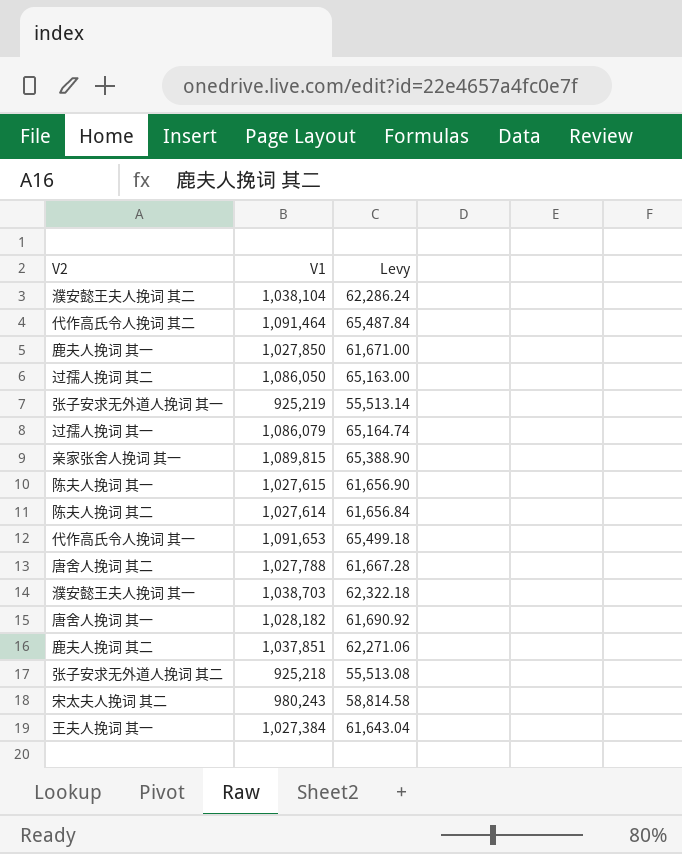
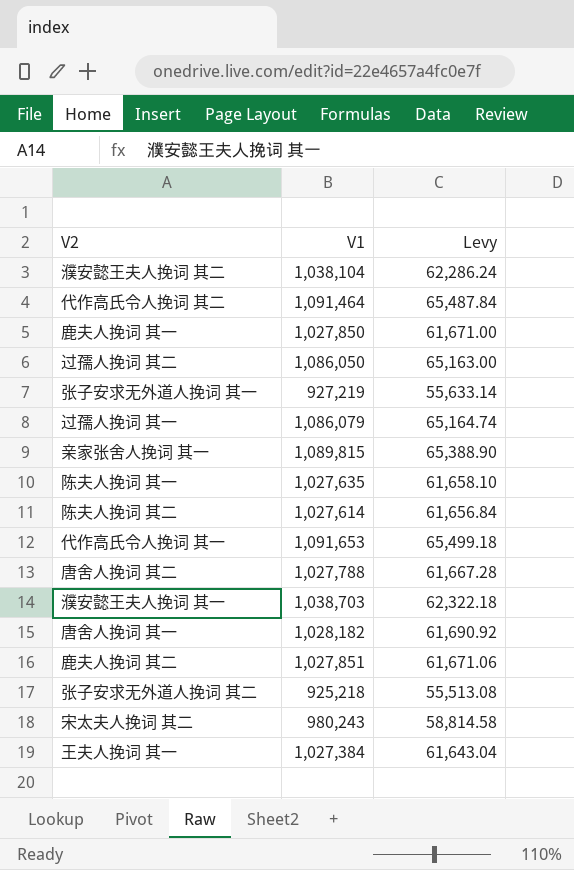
张子安求无外道人挽词 其一 | V1: 925,219 -> 927,219
张子安求无外道人挽词 其一 | Levy: 55,513.14 -> 55,633.14
陈夫人挽词 其一 | V1: 1,027,615 -> 1,027,635
陈夫人挽词 其一 | Levy: 61,656.90 -> 61,658.10
鹿夫人挽词 其二 | V1: 1,037,851 -> 1,027,851
鹿夫人挽词 其二 | Levy: 62,271.06 -> 61,671.06

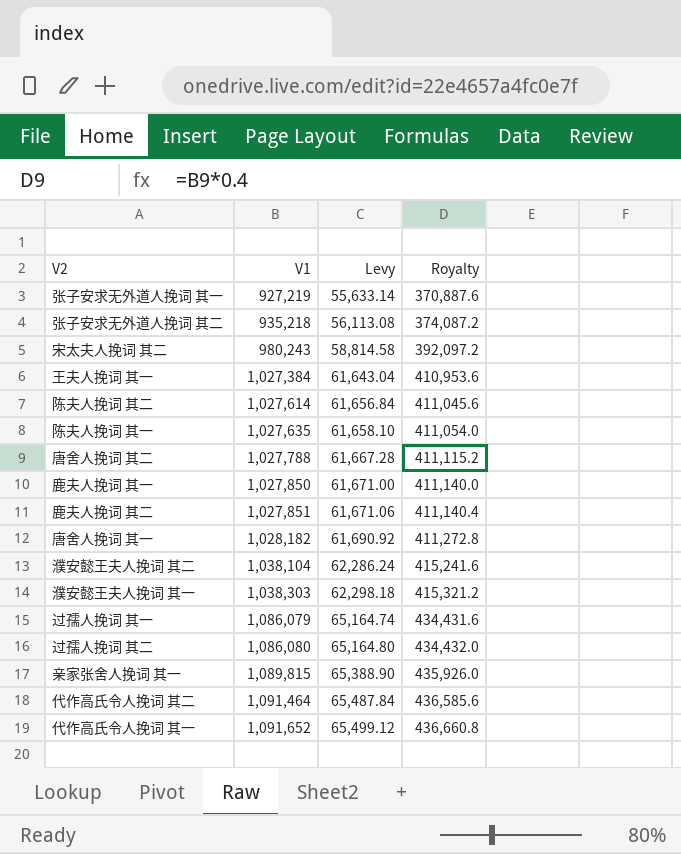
row order: none -> V1 ascending
column Royalty | formula: none -> [V1] * 0.4
张子安求无外道人挽词 其二 | V1: 925,218 -> 935,218
张子安求无外道人挽词 其二 | Levy: 55,513.08 -> 56,113.08
濮安懿王夫人挽词 其一 | V1: 1,038,703 -> 1,038,303
濮安懿王夫人挽词 其一 | Levy: 62,322.18 -> 62,298.18
过孺人挽词 其二 | V1: 1,086,050 -> 1,086,080
过孺人挽词 其二 | Levy: 65,163.00 -> 65,164.80
代作高氏令人挽词 其一 | V1: 1,091,653 -> 1,091,652
代作高氏令人挽词 其一 | Levy: 65,499.18 -> 65,499.12

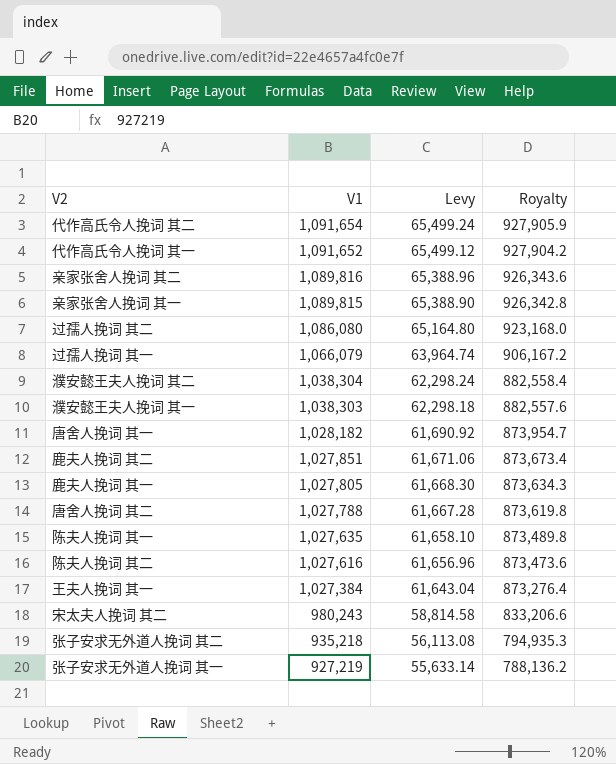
row order: V1 ascending -> V1 descending
column Royalty | formula: [V1] * 0.4 -> [V1] * 0.85
代作高氏令人挽词 其二 | V1: 1,091,464 -> 1,091,654
代作高氏令人挽词 其二 | Levy: 65,487.84 -> 65,499.24
row 亲家张舍人挽词 其二: none -> 1,089,816 | 65,388.96 | 926,343.6
过孺人挽词 其一 | V1: 1,086,079 -> 1,066,079
过孺人挽词 其一 | Levy: 65,164.74 -> 63,964.74
濮安懿王夫人挽词 其二 | V1: 1,038,104 -> 1,038,304
濮安懿王夫人挽词 其二 | Levy: 62,286.24 -> 62,298.24
鹿夫人挽词 其一 | V1: 1,027,850 -> 1,027,805
鹿夫人挽词 其一 | Levy: 61,671.00 -> 61,668.30
陈夫人挽词 其二 | V1: 1,027,614 -> 1,027,616
陈夫人挽词 其二 | Levy: 61,656.84 -> 61,656.96

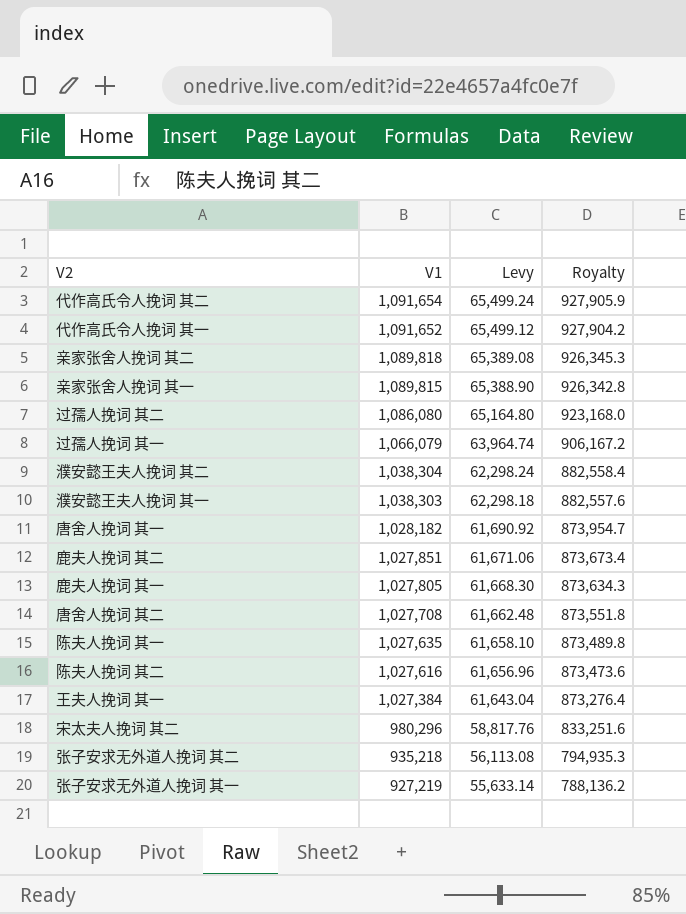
亲家张舍人挽词 其二 | V1: 1,089,816 -> 1,089,818
亲家张舍人挽词 其二 | Levy: 65,388.96 -> 65,389.08
亲家张舍人挽词 其二 | Royalty: 926,343.6 -> 926,345.3
唐舍人挽词 其二 | V1: 1,027,788 -> 1,027,708
唐舍人挽词 其二 | Levy: 61,667.28 -> 61,662.48
唐舍人挽词 其二 | Royalty: 873,619.8 -> 873,551.8
宋太夫人挽词 其二 | V1: 980,243 -> 980,296
宋太夫人挽词 其二 | Levy: 58,814.58 -> 58,817.76
宋太夫人挽词 其二 | Royalty: 833,206.6 -> 833,251.6

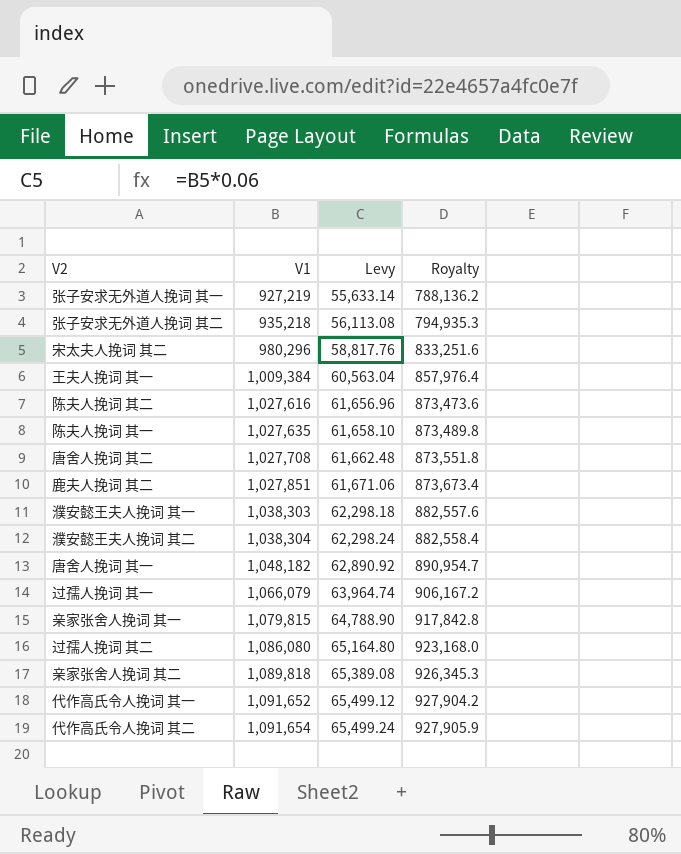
row order: V1 descending -> V1 ascending
row 鹿夫人挽词 其一: 1,027,805 | 61,668.30 | 873,634.3 -> none
王夫人挽词 其一 | V1: 1,027,384 -> 1,009,384
王夫人挽词 其一 | Levy: 61,643.04 -> 60,563.04
王夫人挽词 其一 | Royalty: 873,276.4 -> 857,976.4
唐舍人挽词 其一 | V1: 1,028,182 -> 1,048,182
唐舍人挽词 其一 | Levy: 61,690.92 -> 62,890.92
唐舍人挽词 其一 | Royalty: 873,954.7 -> 890,954.7
亲家张舍人挽词 其一 | V1: 1,089,815 -> 1,079,815
亲家张舍人挽词 其一 | Levy: 65,388.90 -> 64,788.90
亲家张舍人挽词 其一 | Royalty: 926,342.8 -> 917,842.8

